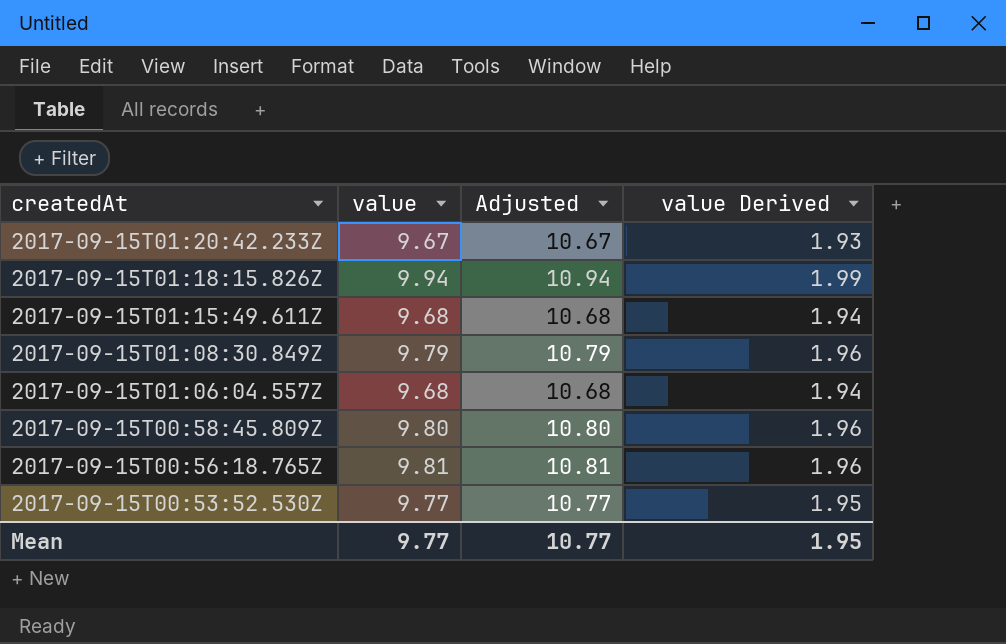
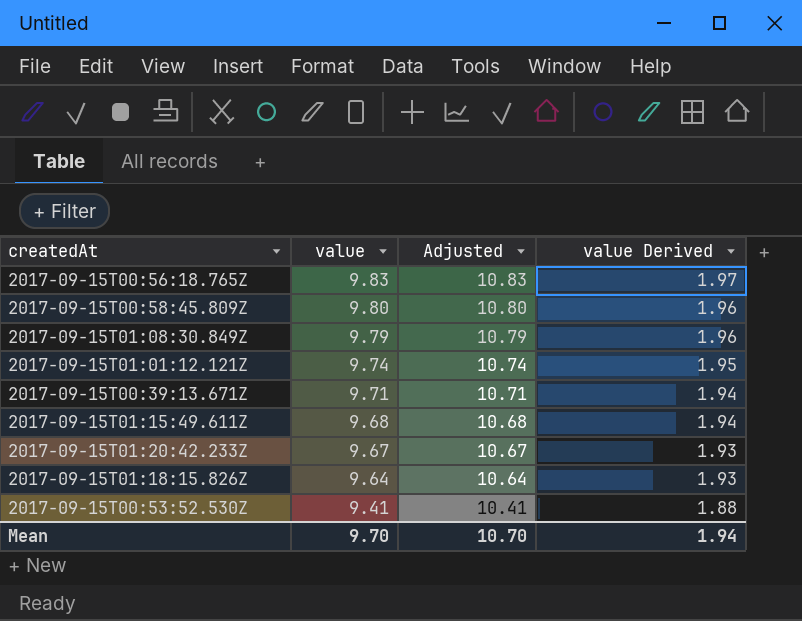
row order: createdAt descending -> value descending
row 2017-09-15T01:06:04.557Z: 9.68 | 10.68 | 1.94 -> none
2017-09-15T00:56:18.765Z | value: 9.81 -> 9.83
2017-09-15T00:56:18.765Z | Adjusted: 10.81 -> 10.83
2017-09-15T00:56:18.765Z | value Derived: 1.96 -> 1.97
row 2017-09-15T01:01:12.121Z: none -> 9.74 | 10.74 | 1.95
row 2017-09-15T00:39:13.671Z: none -> 9.71 | 10.71 | 1.94
2017-09-15T01:18:15.826Z | value: 9.94 -> 9.64
2017-09-15T01:18:15.826Z | Adjusted: 10.94 -> 10.64
2017-09-15T01:18:15.826Z | value Derived: 1.99 -> 1.93
2017-09-15T00:53:52.530Z | value: 9.77 -> 9.41
2017-09-15T00:53:52.530Z | Adjusted: 10.77 -> 10.41
2017-09-15T00:53:52.530Z | value Derived: 1.95 -> 1.88
Mean | value: 9.77 -> 9.70
Mean | Adjusted: 10.77 -> 10.70
Mean | value Derived: 1.95 -> 1.94

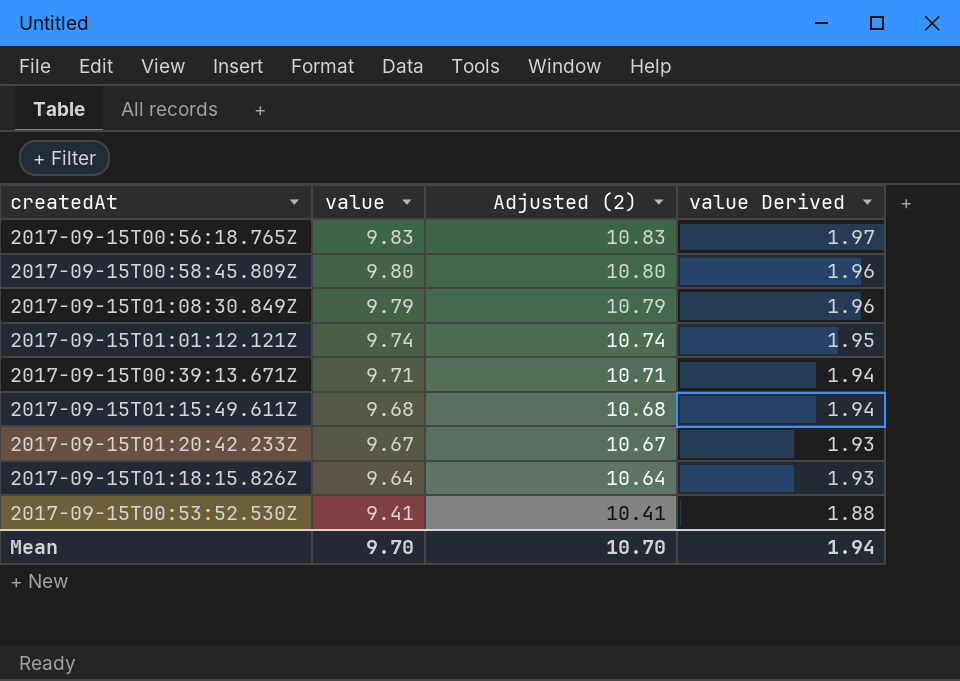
column name: Adjusted -> Adjusted (2)

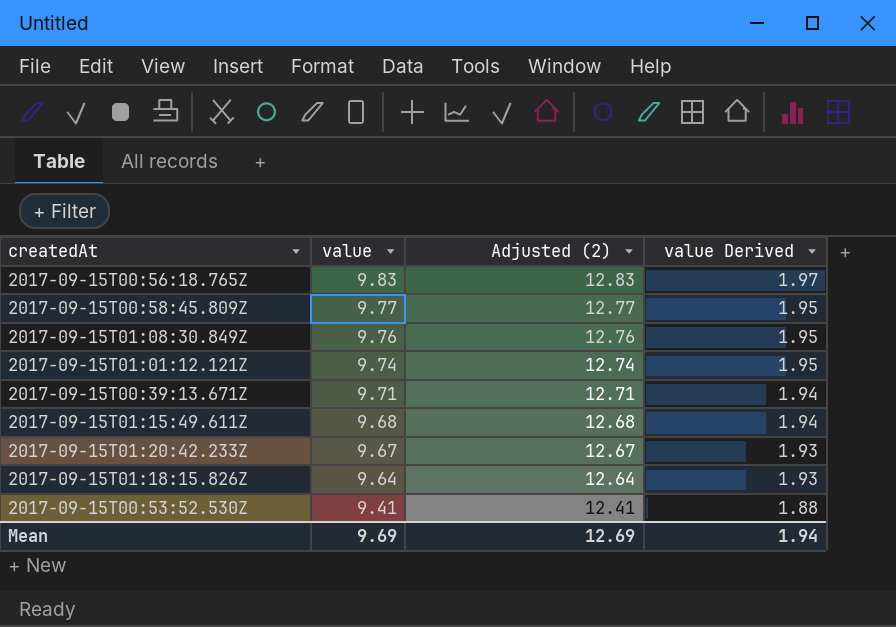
column Adjusted (2) | formula: [value] + 1 -> [value] + 3
2017-09-15T00:58:45.809Z | value: 9.80 -> 9.77
2017-09-15T00:58:45.809Z | value Derived: 1.96 -> 1.95
2017-09-15T01:08:30.849Z | value: 9.79 -> 9.76
2017-09-15T01:08:30.849Z | value Derived: 1.96 -> 1.95
Mean | value: 9.70 -> 9.69
Mean | Adjusted (2): 10.70 -> 12.69

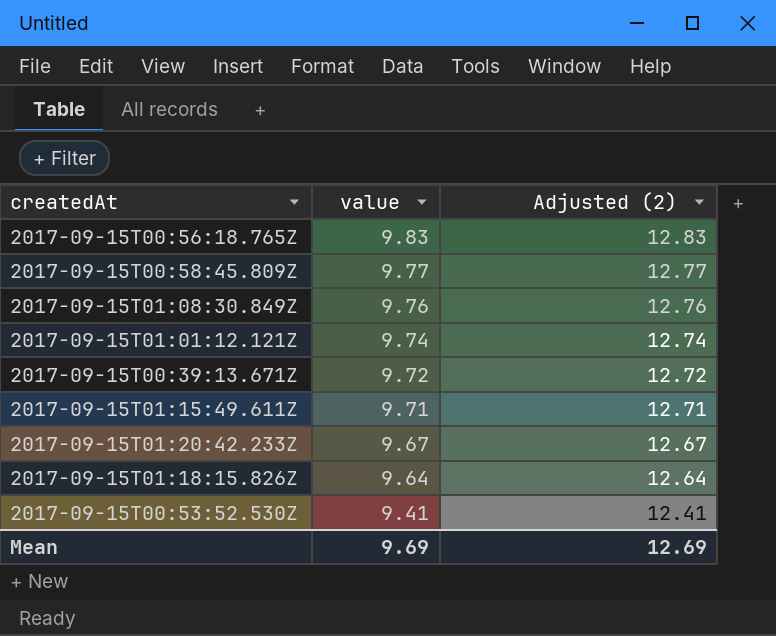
column value Derived | formula: [value] * 0.2 -> none
2017-09-15T00:39:13.671Z | value: 9.71 -> 9.72
2017-09-15T00:39:13.671Z | Adjusted (2): 12.71 -> 12.72
2017-09-15T01:15:49.611Z | value: 9.68 -> 9.71
2017-09-15T01:15:49.611Z | Adjusted (2): 12.68 -> 12.71

